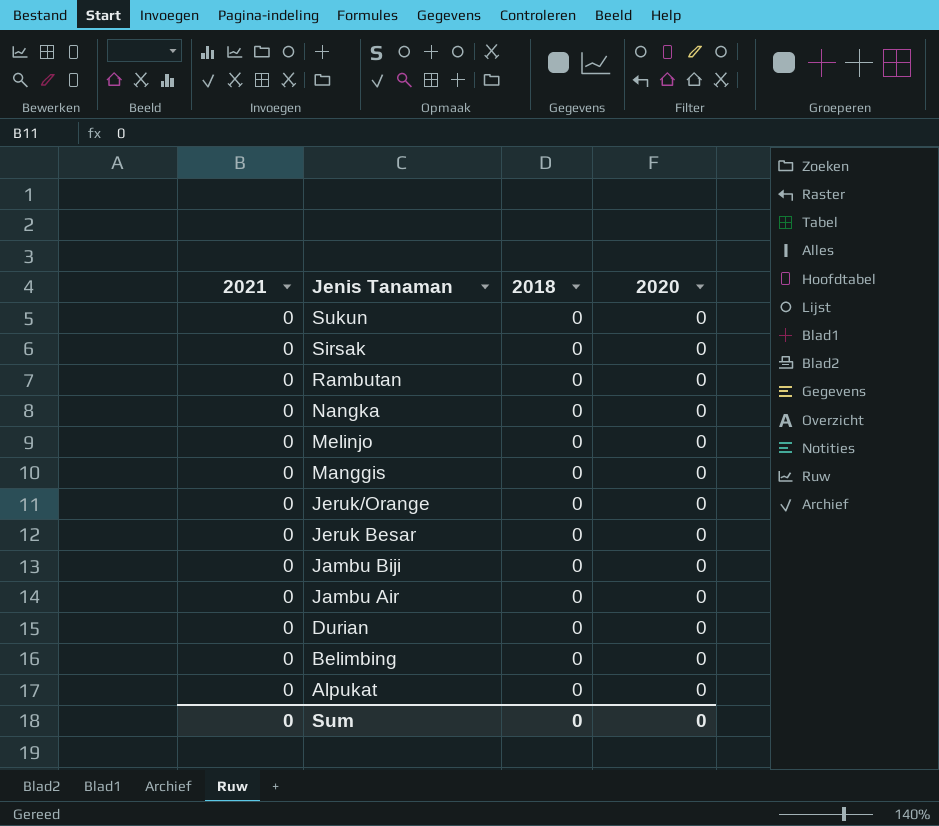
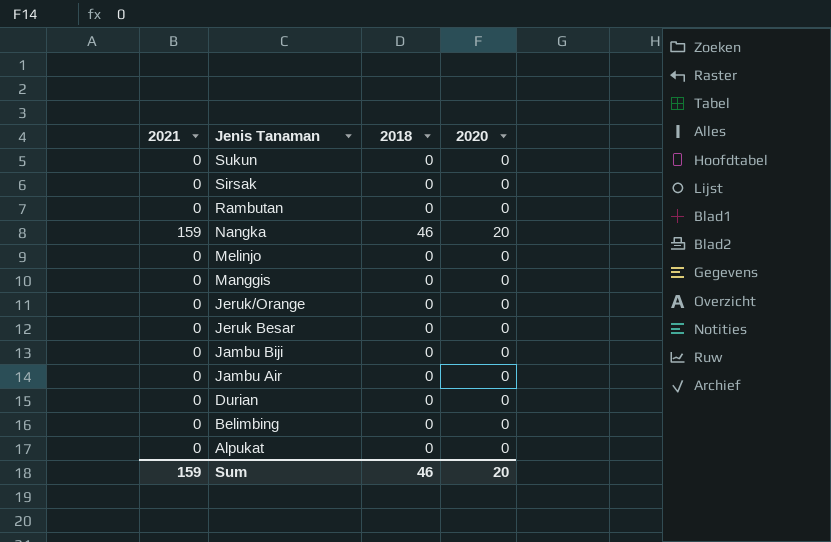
Nangka | 2021: 0 -> 159
Nangka | 2018: 0 -> 46
Nangka | 2020: 0 -> 20
Sum | 2021: 0 -> 159
Sum | 2018: 0 -> 46
Sum | 2020: 0 -> 20

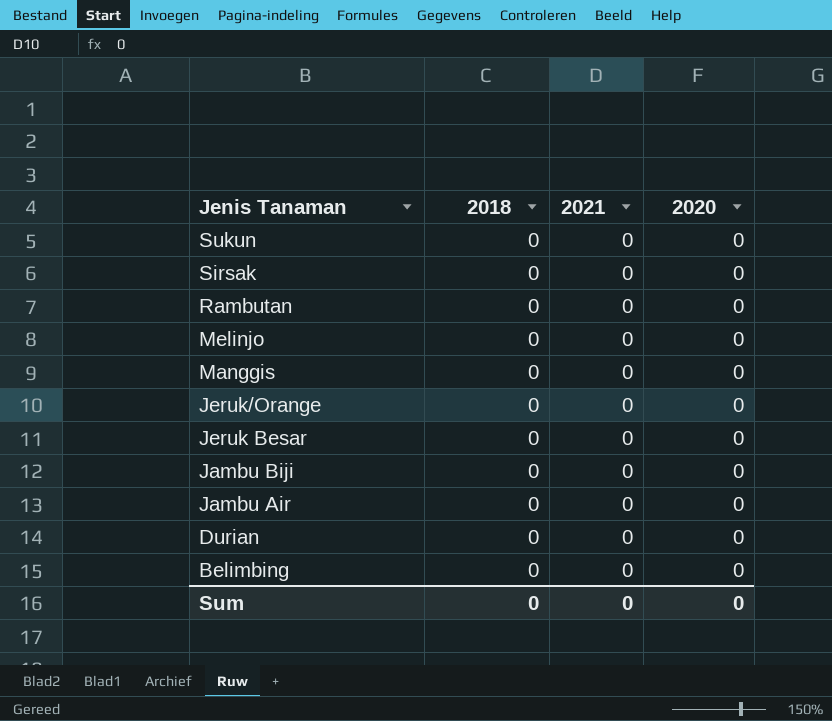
column 2021 | position: 1 -> 3
row Nangka: 159 | 46 | 20 -> none
row Alpukat: 0 | 0 | 0 -> none
Sum | 2018: 46 -> 0
Sum | 2021: 159 -> 0
Sum | 2020: 20 -> 0

